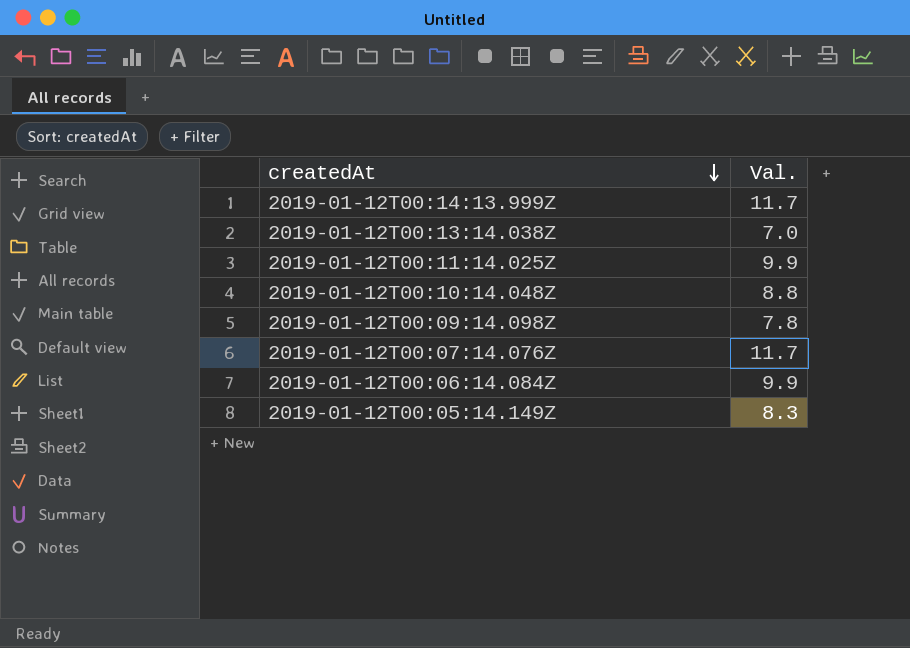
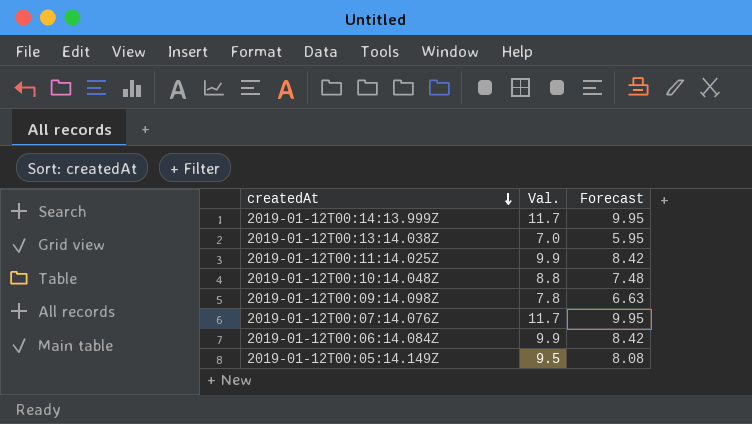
column Forecast | formula: none -> [Val.] * 0.85
2019-01-12T00:05:14.149Z | Val.: 8.3 -> 9.5

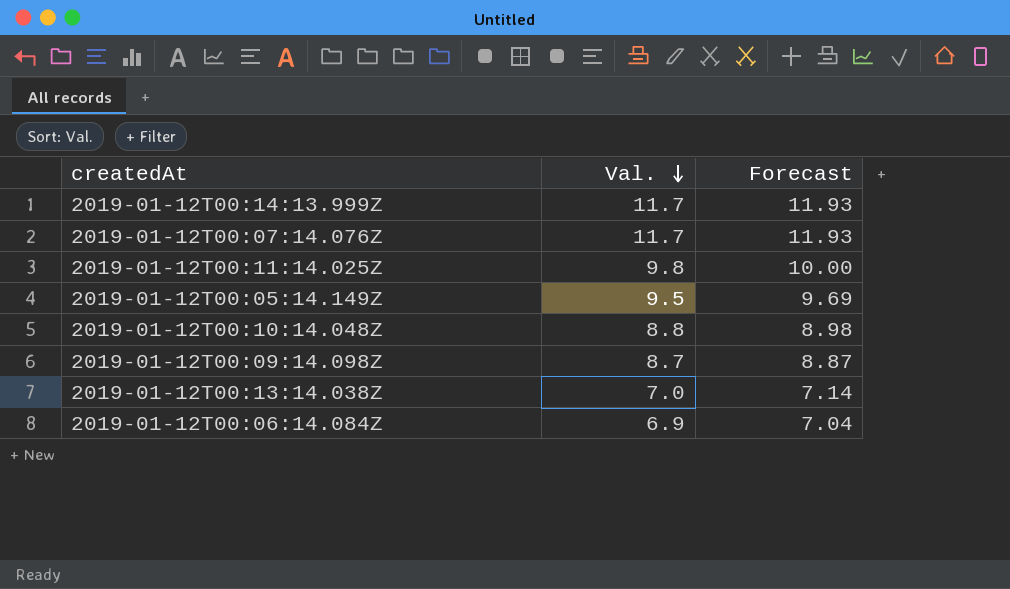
row order: createdAt descending -> Val. descending
column Forecast | formula: [Val.] * 0.85 -> [Val.] * 1.02
2019-01-12T00:11:14.025Z | Val.: 9.9 -> 9.8
2019-01-12T00:09:14.098Z | Val.: 7.8 -> 8.7
2019-01-12T00:06:14.084Z | Val.: 9.9 -> 6.9

